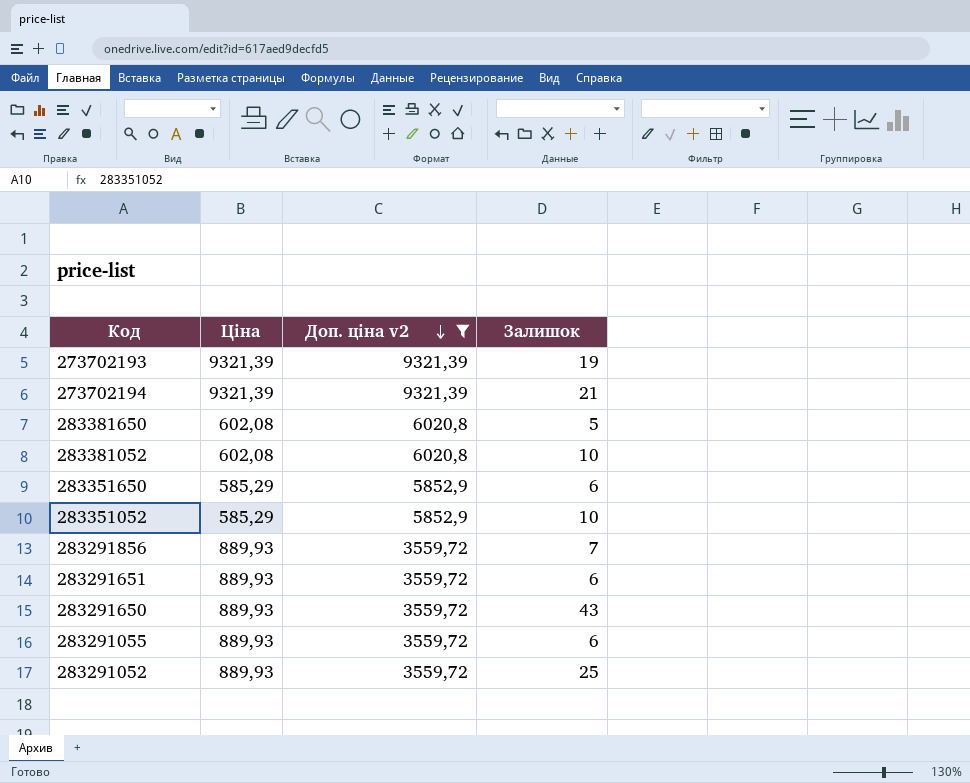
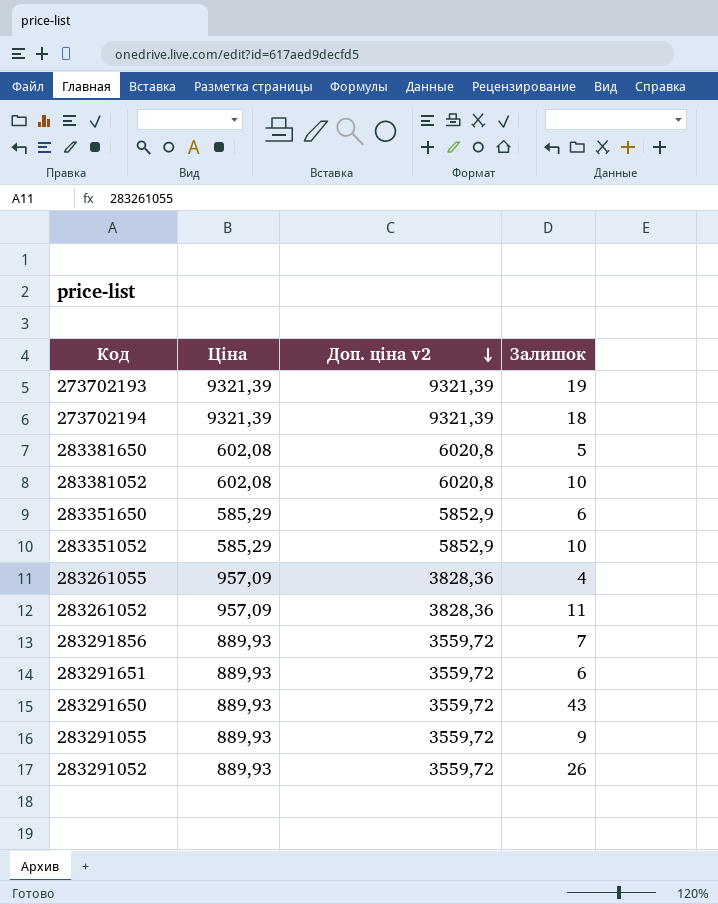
filter: Доп. ціна v2 != 3828,36 -> none
273702194 | Залишок: 21 -> 18
283291055 | Залишок: 6 -> 9
283291052 | Залишок: 25 -> 26

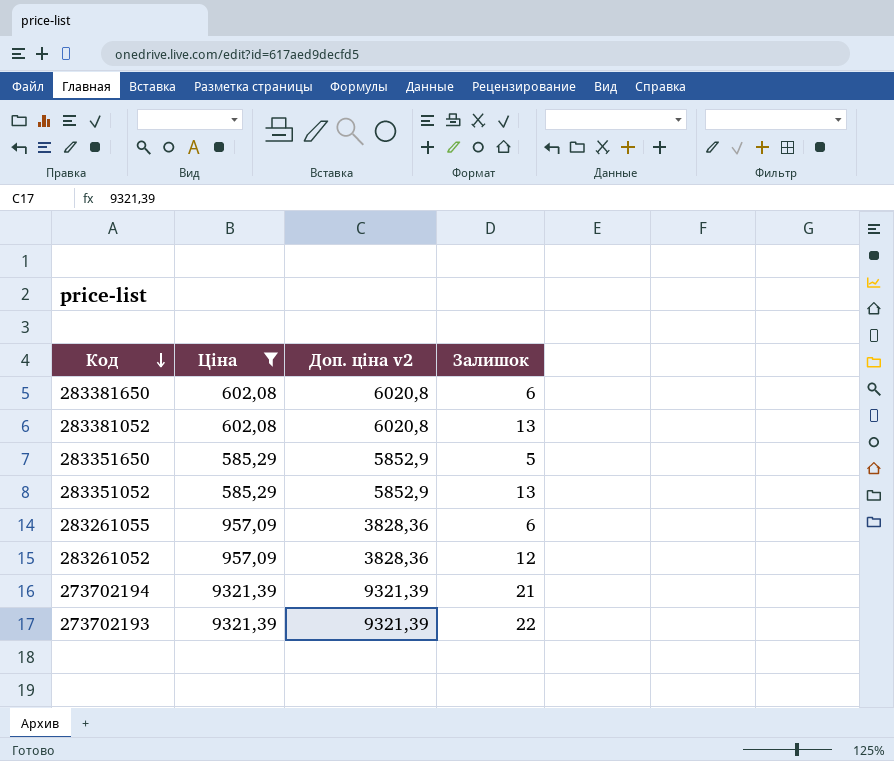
filter: none -> Ціна != 889,93
row order: Доп. ціна v2 descending -> Код descending
283381650 | Залишок: 5 -> 6
283381052 | Залишок: 10 -> 13
283351650 | Залишок: 6 -> 5
283351052 | Залишок: 10 -> 13
283261055 | Залишок: 4 -> 6
283261052 | Залишок: 11 -> 12
273702194 | Залишок: 18 -> 21
273702193 | Залишок: 19 -> 22

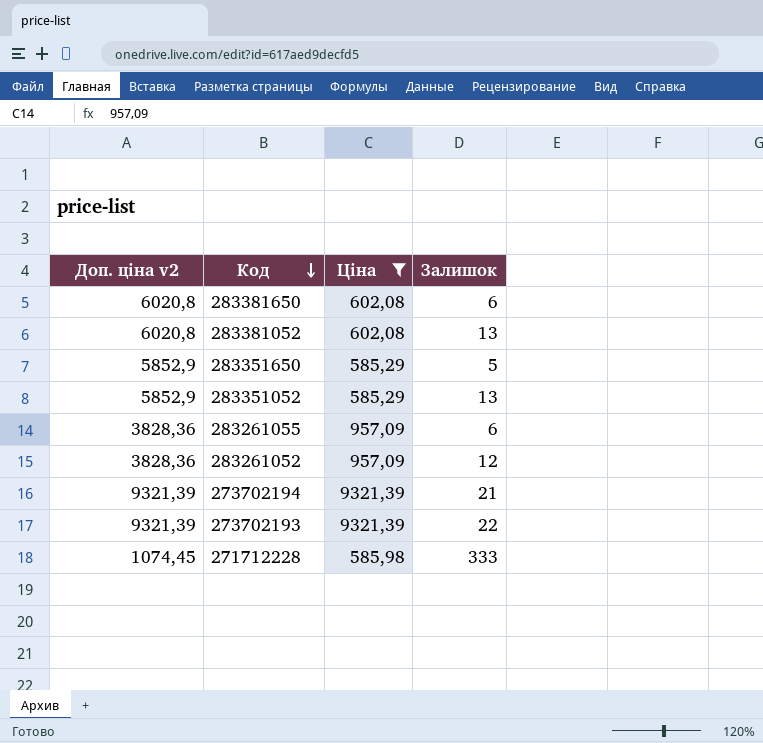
column Доп. ціна v2 | position: 3 -> 1
row 271712228: none -> 1074,45 | 585,98 | 333

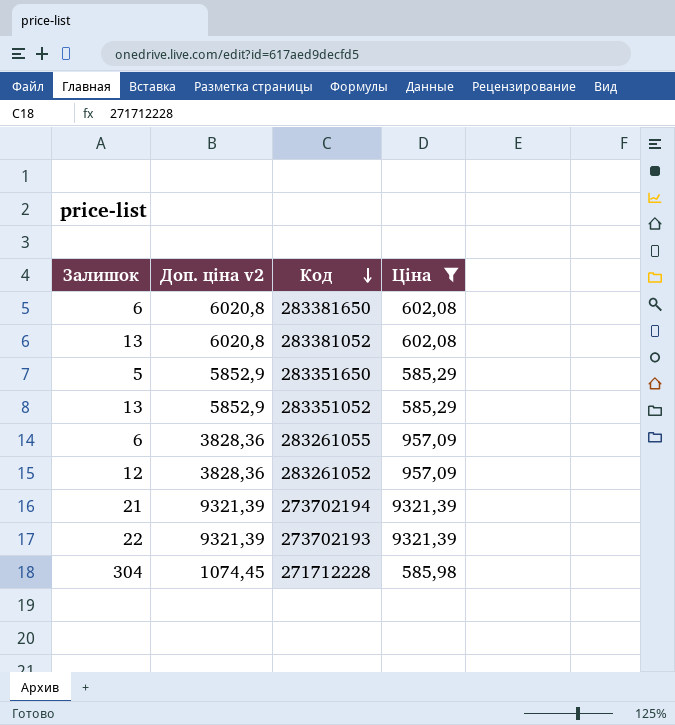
column Залишок | position: 4 -> 1
271712228 | Залишок: 333 -> 304

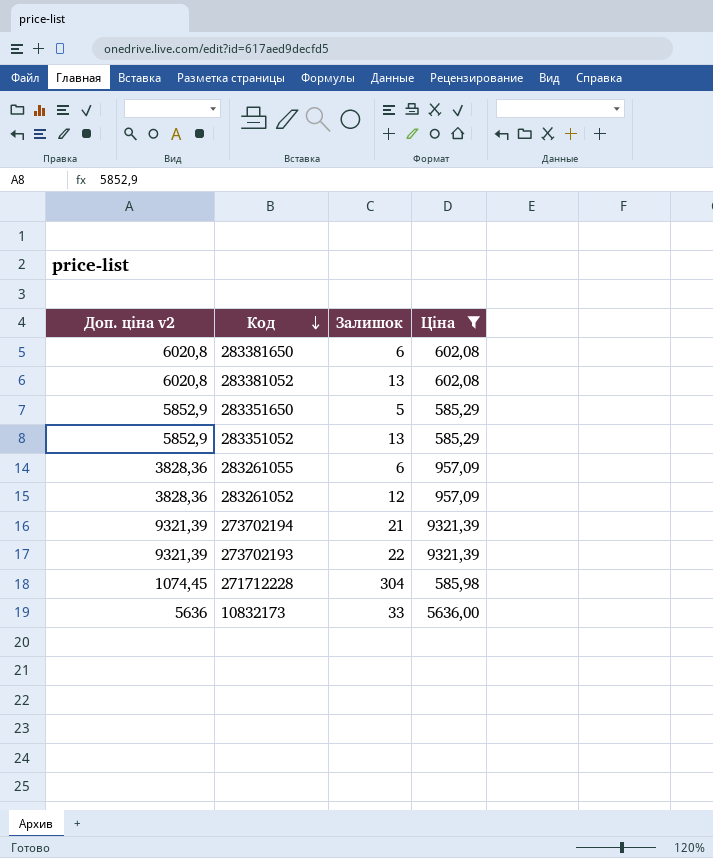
column Залишок | position: 1 -> 3
row 10832173: none -> 5636 | 33 | 5636,00

